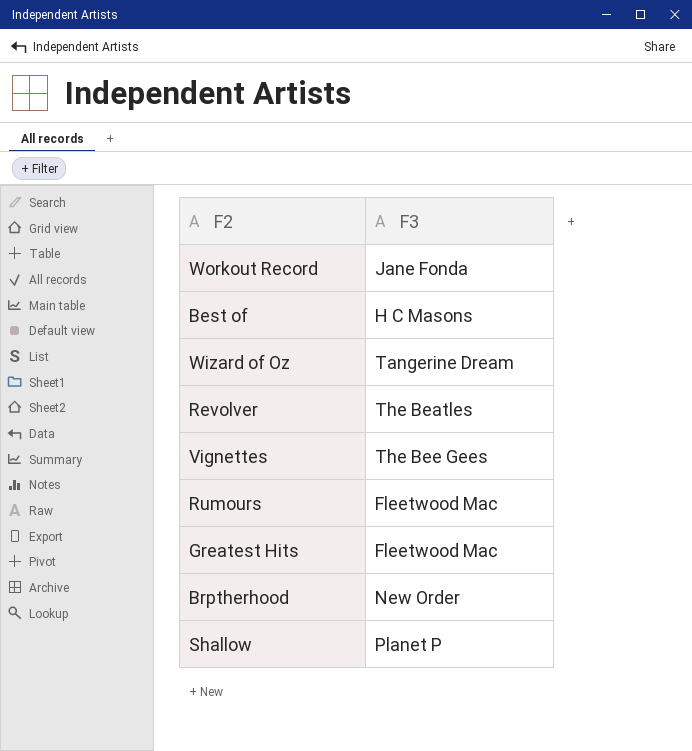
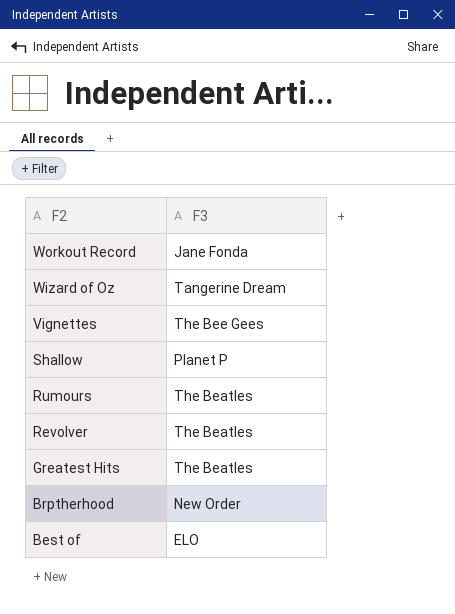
row order: none -> F2 descending
Rumours | F3: Fleetwood Mac -> The Beatles
Greatest Hits | F3: Fleetwood Mac -> The Beatles
Best of | F3: H C Masons -> ELO

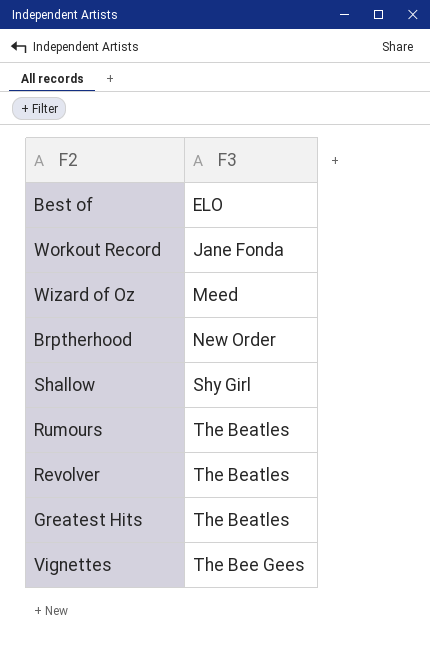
row order: F2 descending -> F3 ascending
Wizard of Oz | F3: Tangerine Dream -> Meed
Shallow | F3: Planet P -> Shy Girl

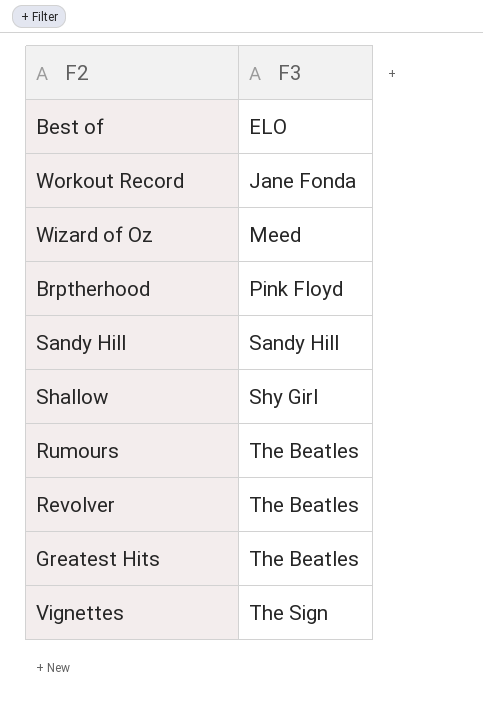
Brptherhood | F3: New Order -> Pink Floyd
row Sandy Hill: none -> Sandy Hill
Vignettes | F3: The Bee Gees -> The Sign

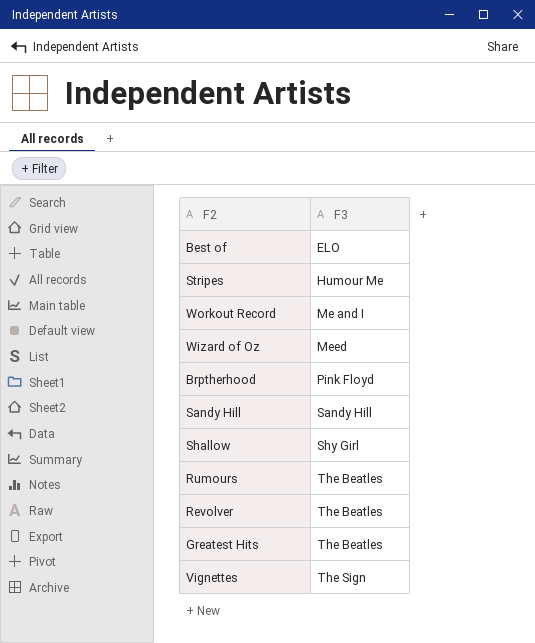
row Stripes: none -> Humour Me
Workout Record | F3: Jane Fonda -> Me and I

